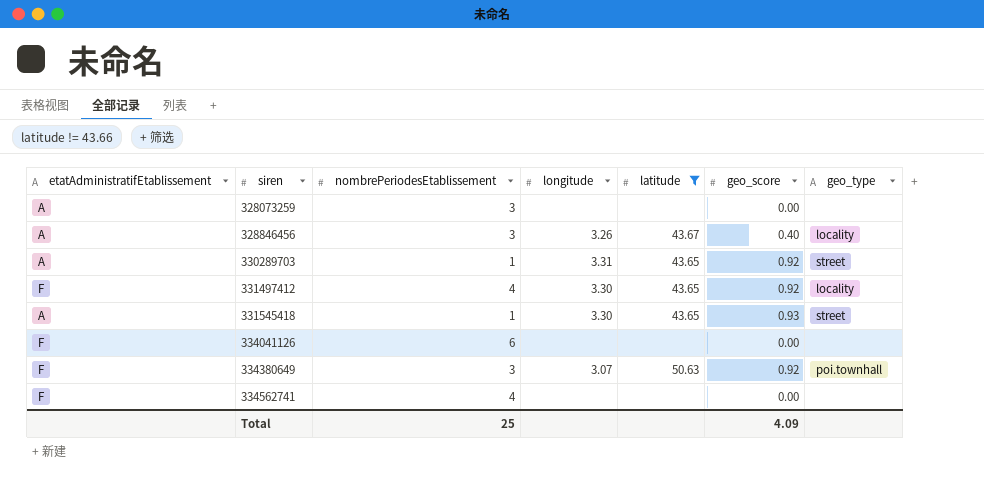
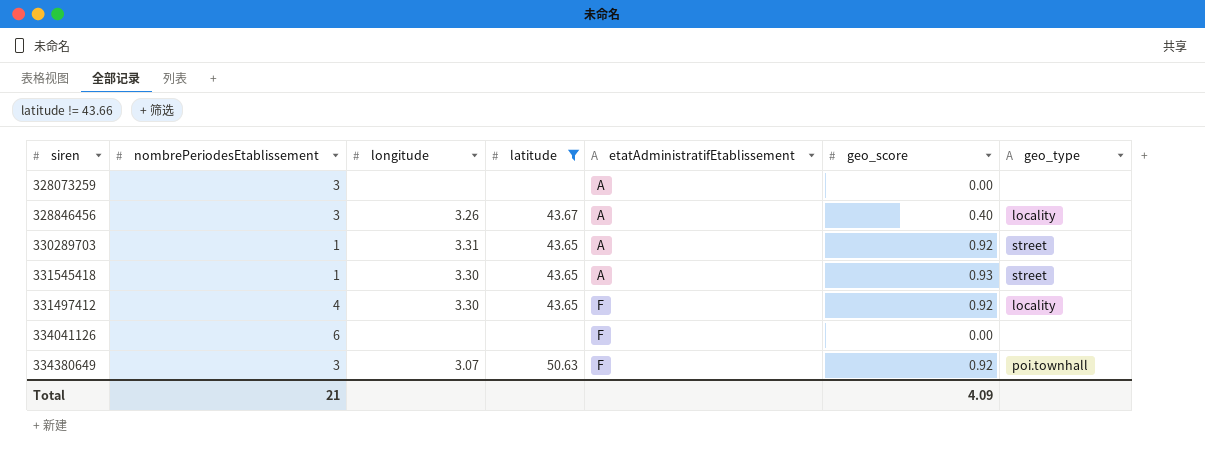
row order: siren ascending -> etatAdministratifEtablissement ascending
column etatAdministratifEtablissement | position: 1 -> 5
row 334562741: F | 4 | none | none | 0.00 | none -> none
Total | nombrePeriodesEtablissement: 25 -> 21

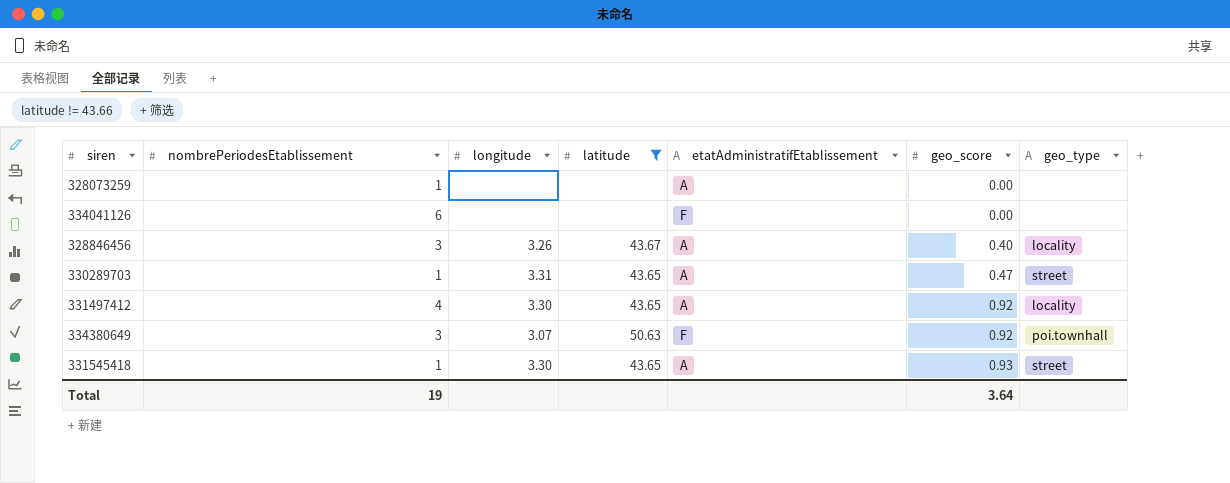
row order: etatAdministratifEtablissement ascending -> geo_score ascending
328073259 | nombrePeriodesEtablissement: 3 -> 1
330289703 | geo_score: 0.92 -> 0.47
331497412 | etatAdministratifEtablissement: F -> A
Total | nombrePeriodesEtablissement: 21 -> 19
Total | geo_score: 4.09 -> 3.64

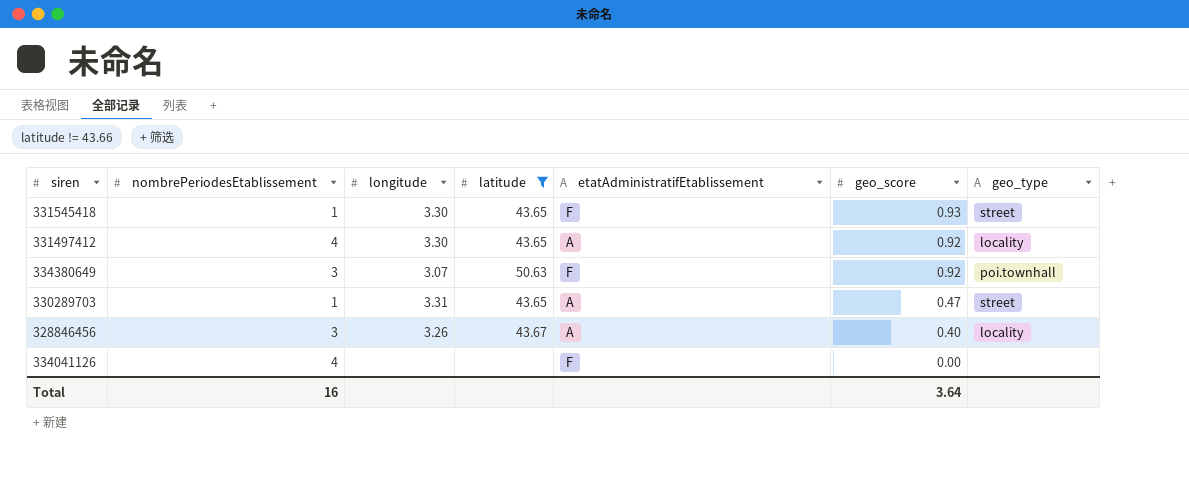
row order: geo_score ascending -> geo_score descending
row 328073259: 1 | none | none | A | 0.00 | none -> none
331545418 | etatAdministratifEtablissement: A -> F
334041126 | nombrePeriodesEtablissement: 6 -> 4
Total | nombrePeriodesEtablissement: 19 -> 16

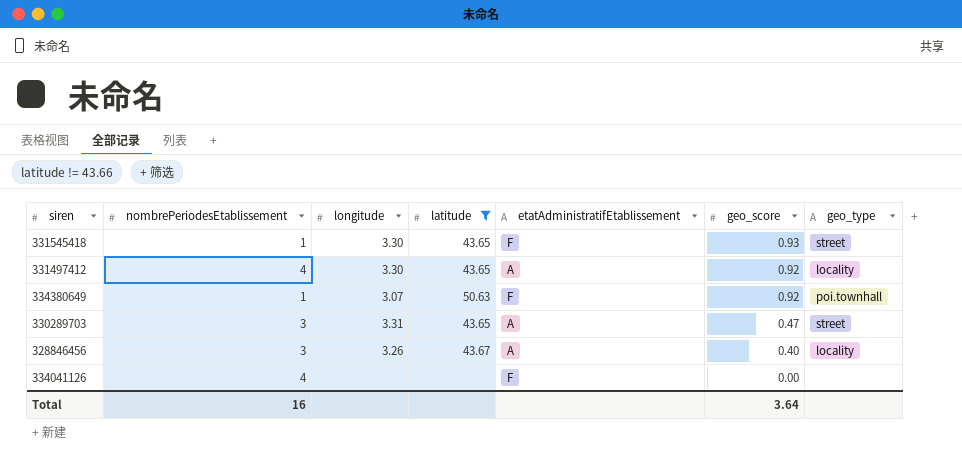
334380649 | nombrePeriodesEtablissement: 3 -> 1
330289703 | nombrePeriodesEtablissement: 1 -> 3

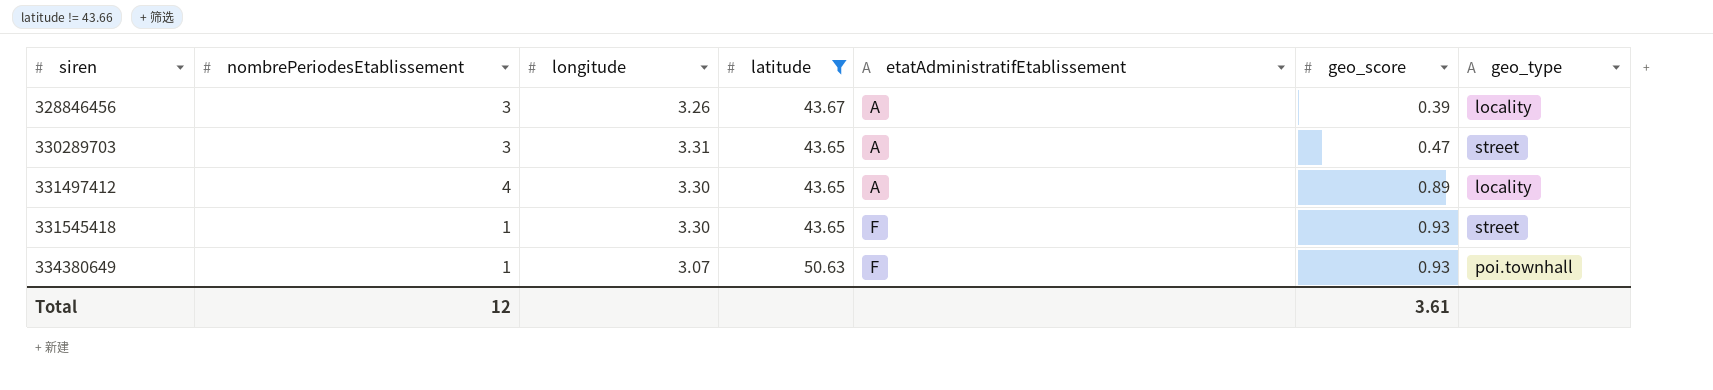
row order: geo_score descending -> siren ascending
row 334041126: 4 | none | none | F | 0.00 | none -> none
328846456 | geo_score: 0.40 -> 0.39
331497412 | geo_score: 0.92 -> 0.89
334380649 | geo_score: 0.92 -> 0.93
Total | nombrePeriodesEtablissement: 16 -> 12
Total | geo_score: 3.64 -> 3.61

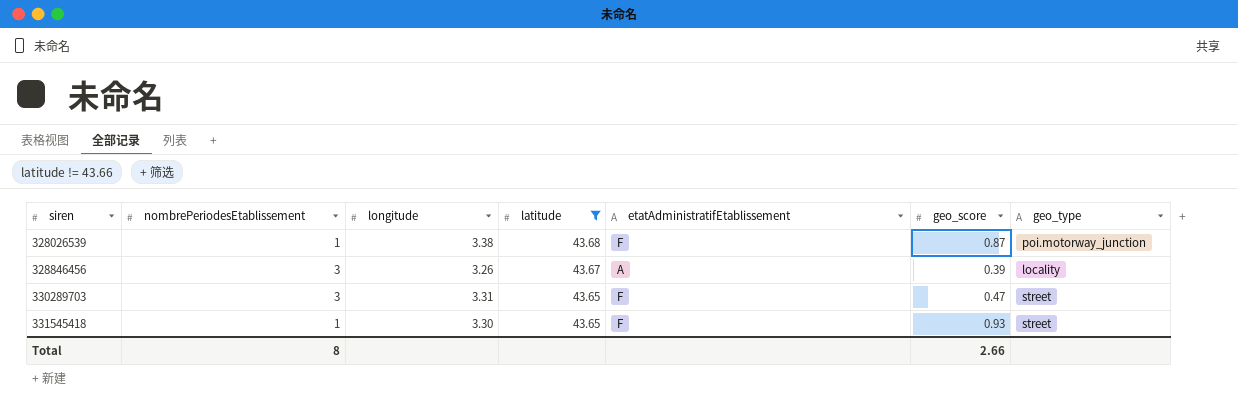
row 331497412: 4 | 3.30 | 43.65 | A | 0.89 | locality -> none
row 334380649: 1 | 3.07 | 50.63 | F | 0.93 | poi.townhall -> none
row 328026539: none -> 1 | 3.38 | 43.68 | F | 0.87 | poi.motorway_junction
330289703 | etatAdministratifEtablissement: A -> F
Total | nombrePeriodesEtablissement: 12 -> 8
Total | geo_score: 3.61 -> 2.66

